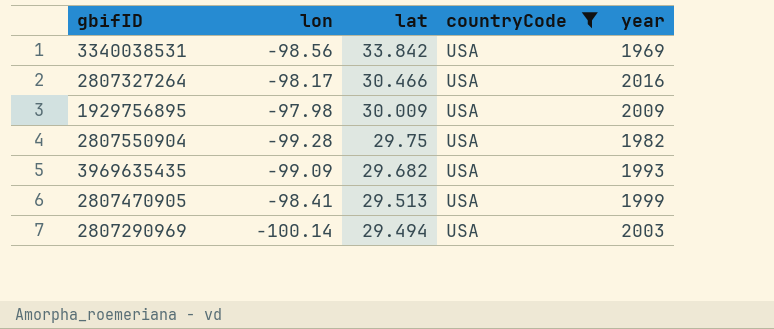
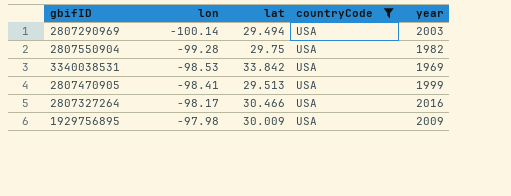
row order: lat descending -> lon ascending
row 3969635435: -99.09 | 29.682 | USA | 1993 -> none
3340038531 | lon: -98.56 -> -98.53

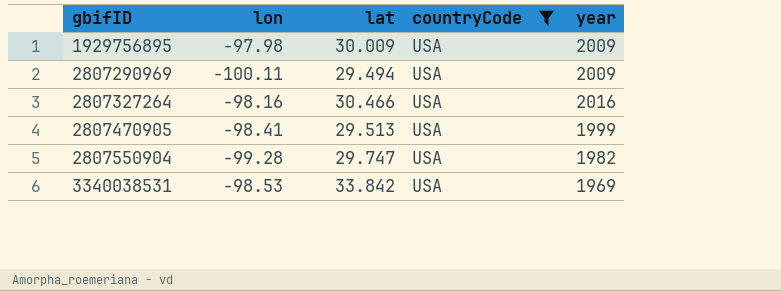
row order: lon ascending -> gbifID ascending
2807290969 | lon: -100.14 -> -100.11
2807290969 | year: 2003 -> 2009
2807327264 | lon: -98.17 -> -98.16
2807550904 | lat: 29.75 -> 29.747

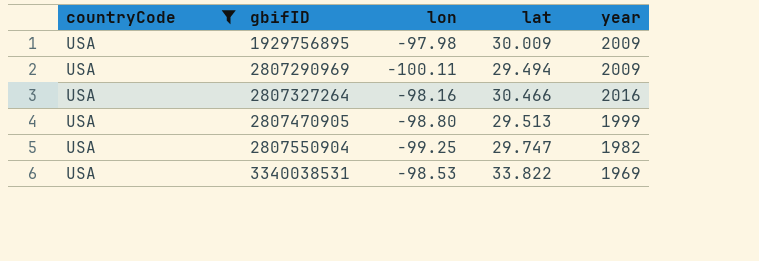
column countryCode | position: 4 -> 1
2807470905 | lon: -98.41 -> -98.80
2807550904 | lon: -99.28 -> -99.25
3340038531 | lat: 33.842 -> 33.822

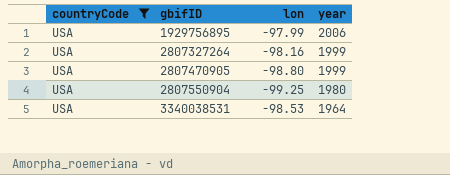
column lat | position: 4 -> none
row 2807290969: USA | -100.11 | 29.494 | 2009 -> none
1929756895 | lon: -97.98 -> -97.99
1929756895 | year: 2009 -> 2006
2807327264 | year: 2016 -> 1999
2807550904 | year: 1982 -> 1980
3340038531 | year: 1969 -> 1964

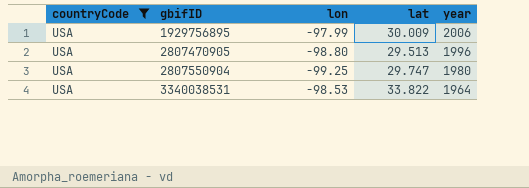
column lat | position: none -> 4
row 2807327264: USA | -98.16 | 1999 -> none
2807470905 | year: 1999 -> 1996

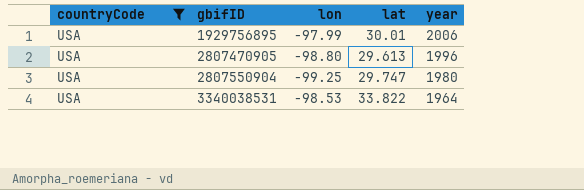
1929756895 | lat: 30.009 -> 30.01
2807470905 | lat: 29.513 -> 29.613

